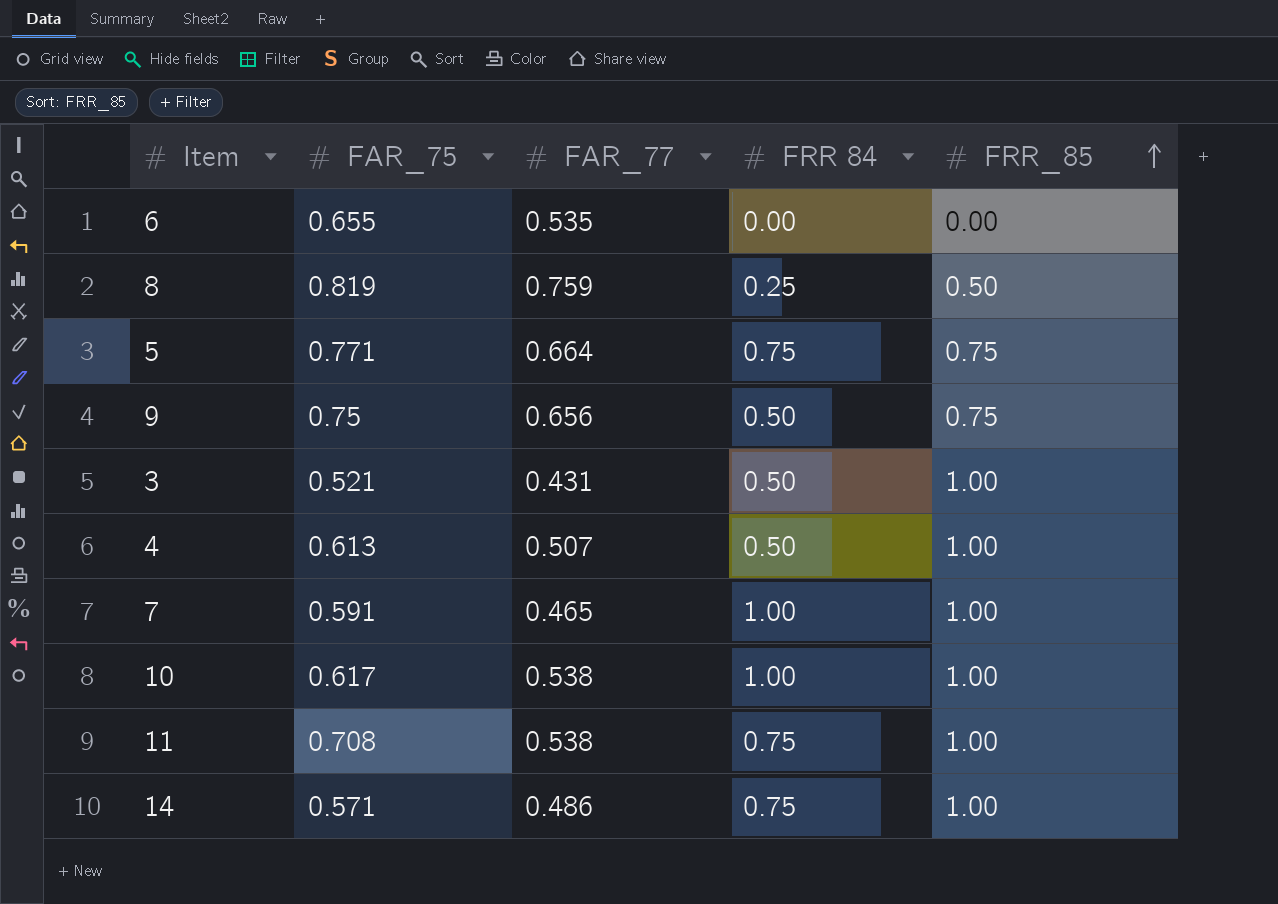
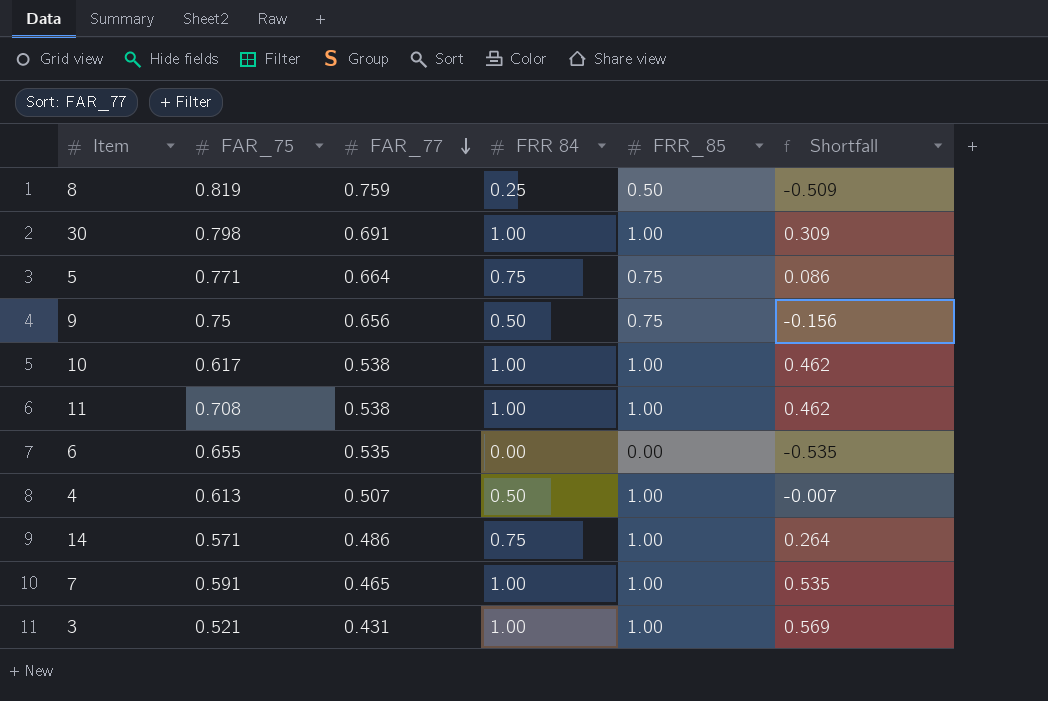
row order: FRR_85 ascending -> FAR_77 descending
column Shortfall | formula: none -> [FRR 84] - [FAR_77]
row 30: none -> 0.798 | 0.691 | 1.00 | 1.00 | 0.309
11 | FRR 84: 0.75 -> 1.00
3 | FRR 84: 0.50 -> 1.00

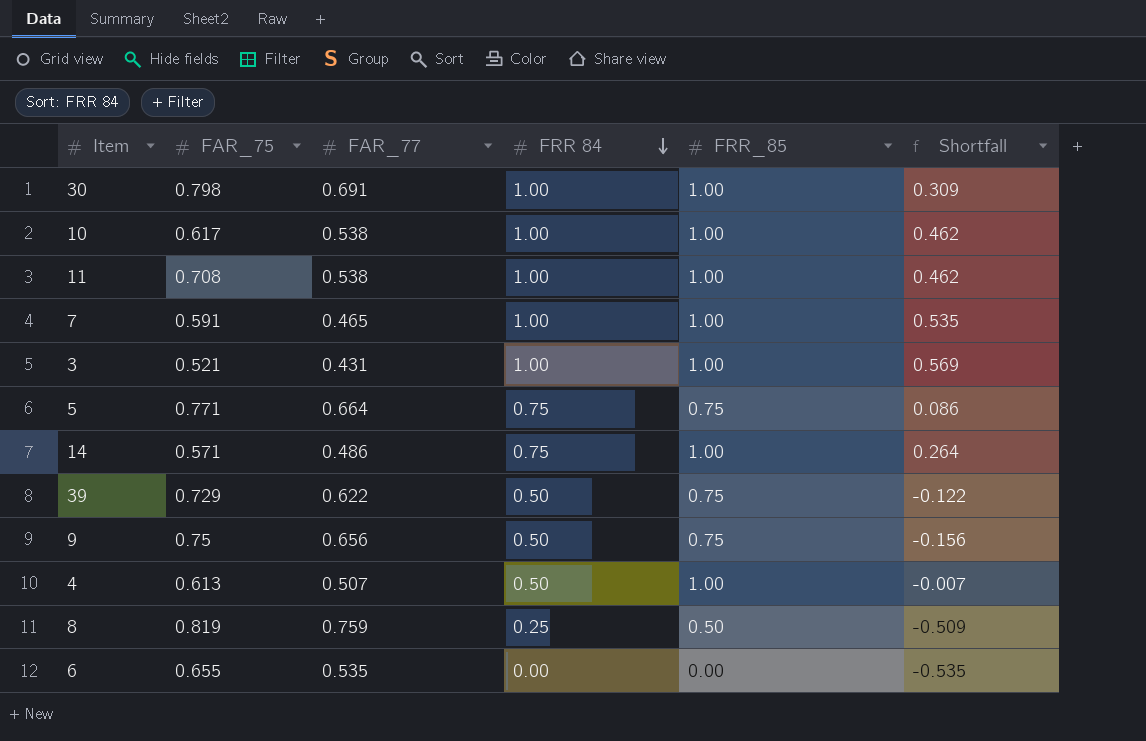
row order: FAR_77 descending -> FRR 84 descending
row 39: none -> 0.729 | 0.622 | 0.50 | 0.75 | -0.122

